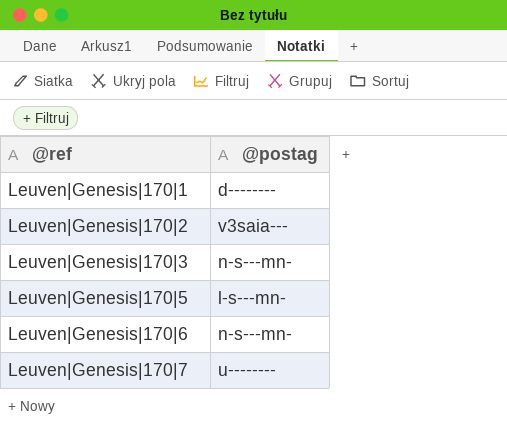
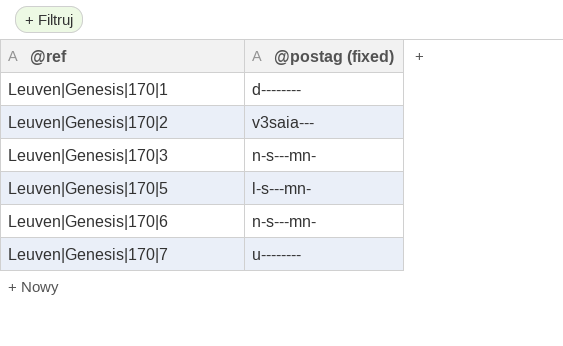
column name: @postag -> @postag (fixed)

